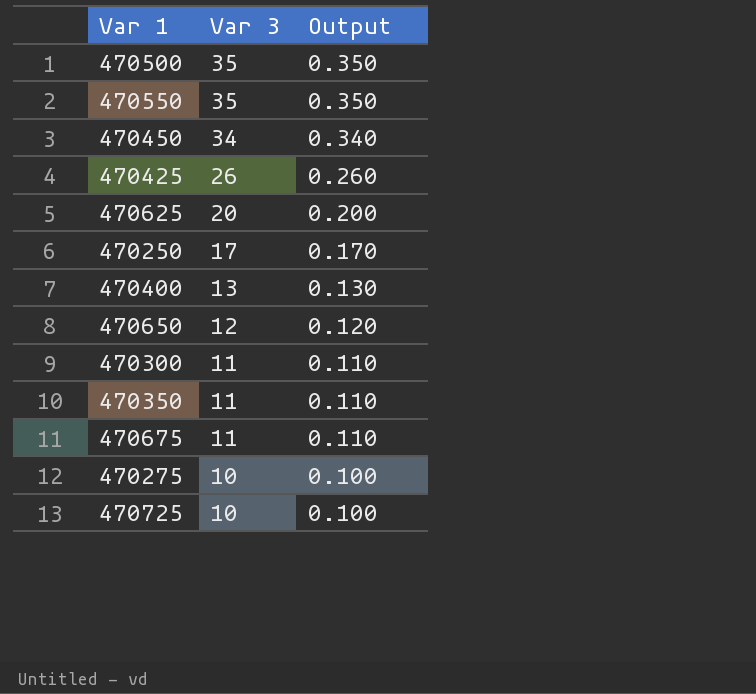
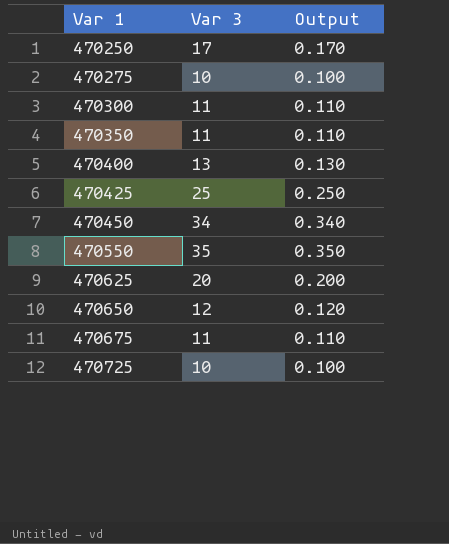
row order: Var 3 descending -> Var 1 ascending
row 470500: 35 | 0.350 -> none
470425 | Var 3: 26 -> 25
470425 | Output: 0.260 -> 0.250

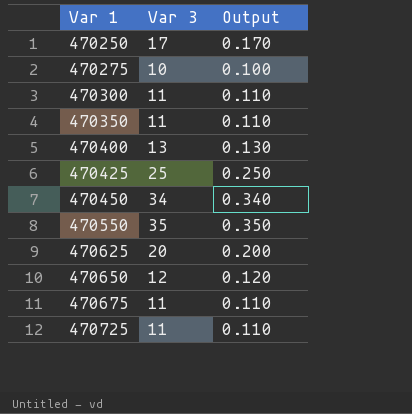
470725 | Var 3: 10 -> 11
470725 | Output: 0.100 -> 0.110

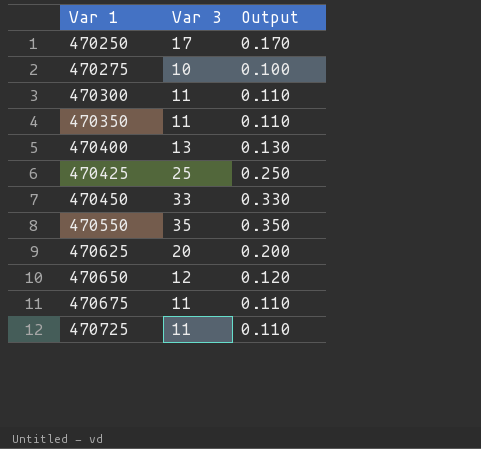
470450 | Var 3: 34 -> 33
470450 | Output: 0.340 -> 0.330

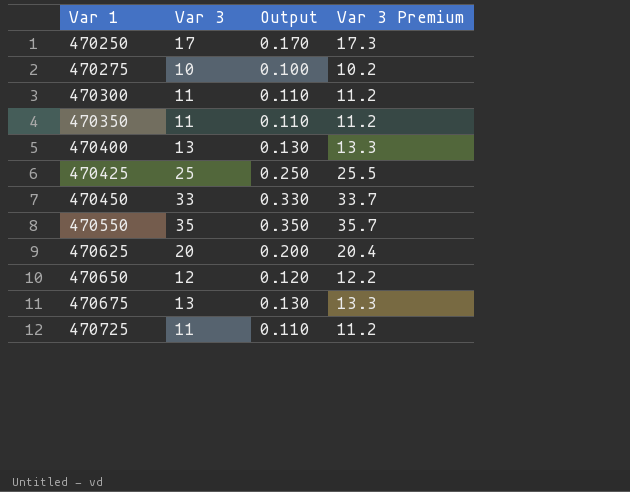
column Var 3 Premium | formula: none -> [Var 3] * 1.02
470675 | Var 3: 11 -> 13
470675 | Output: 0.110 -> 0.130

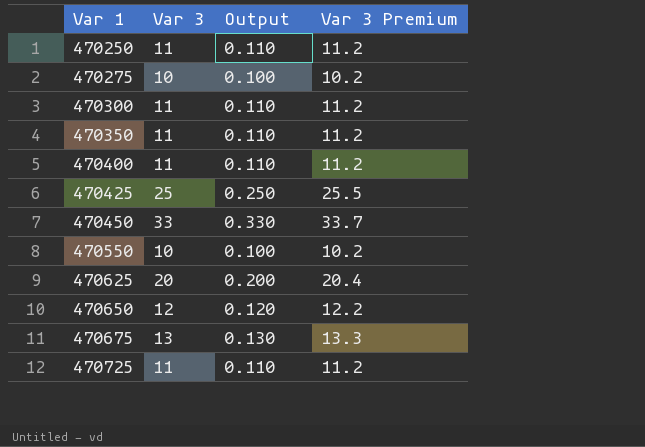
470250 | Var 3: 17 -> 11
470250 | Output: 0.170 -> 0.110
470250 | Var 3 Premium: 17.3 -> 11.2
470400 | Var 3: 13 -> 11
470400 | Output: 0.130 -> 0.110
470400 | Var 3 Premium: 13.3 -> 11.2
470550 | Var 3: 35 -> 10
470550 | Output: 0.350 -> 0.100
470550 | Var 3 Premium: 35.7 -> 10.2

